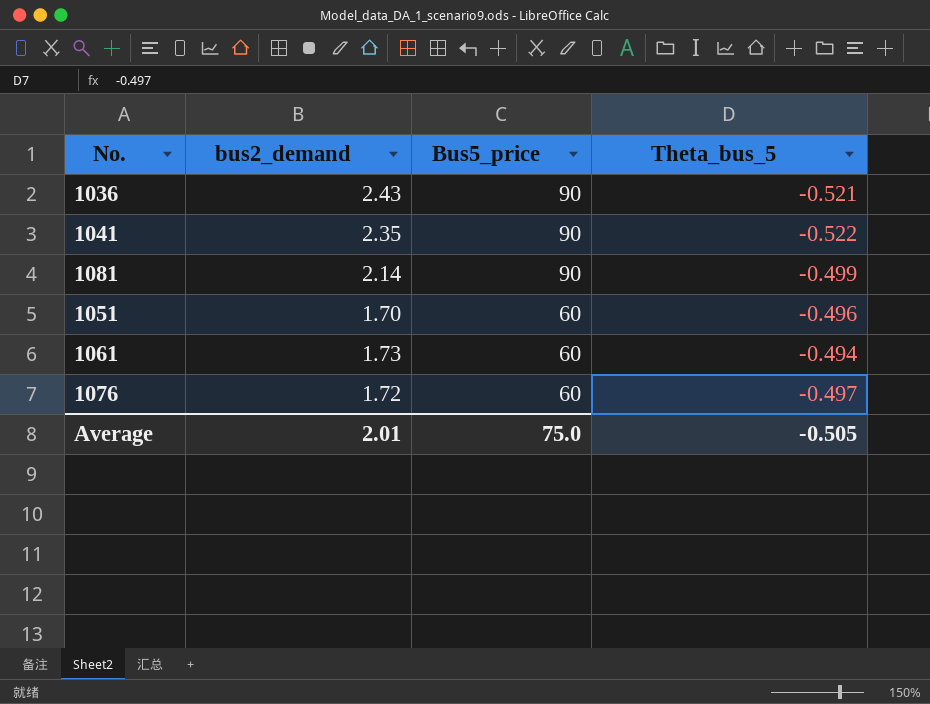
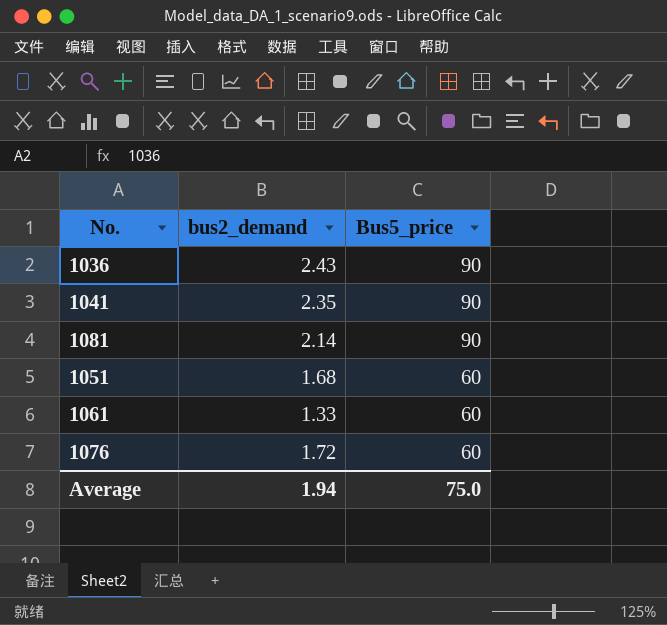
column Theta_bus_5 | position: 4 -> none
1051 | bus2_demand: 1.70 -> 1.68
1061 | bus2_demand: 1.73 -> 1.33
Average | bus2_demand: 2.01 -> 1.94

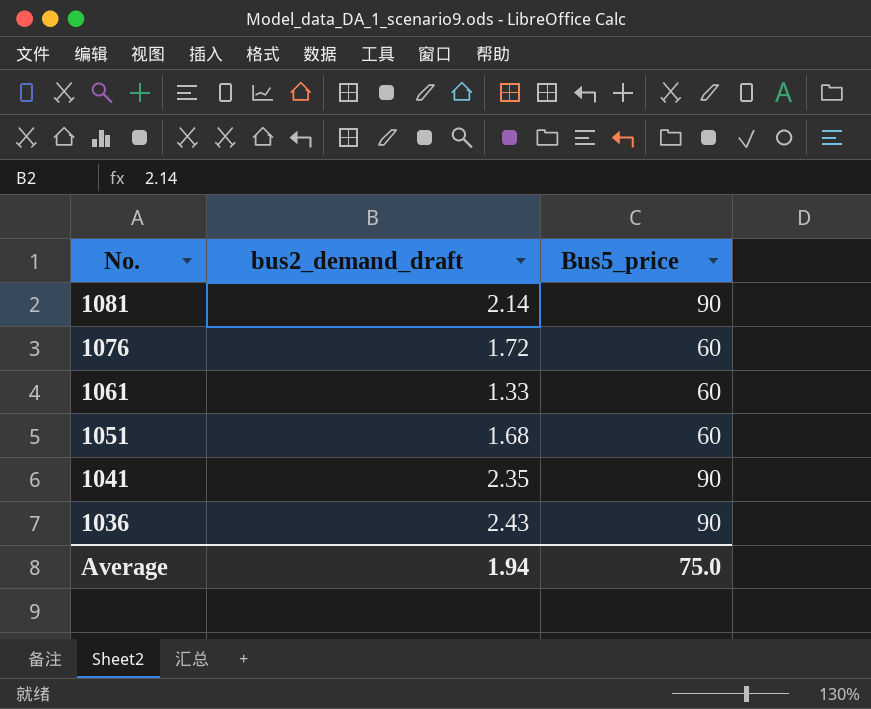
row order: Bus5_price descending -> No. descending
column name: bus2_demand -> bus2_demand_draft

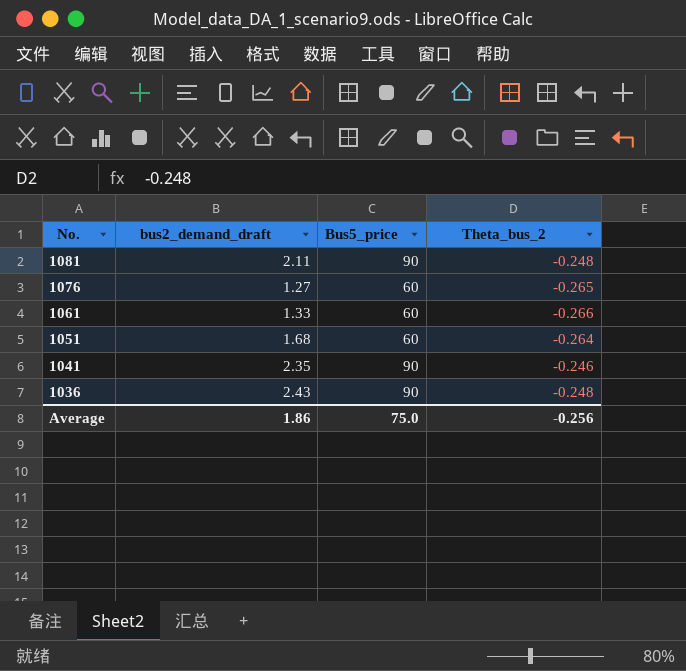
column Theta_bus_2 | position: none -> 4
1081 | bus2_demand_draft: 2.14 -> 2.11
1076 | bus2_demand_draft: 1.72 -> 1.27
Average | bus2_demand_draft: 1.94 -> 1.86

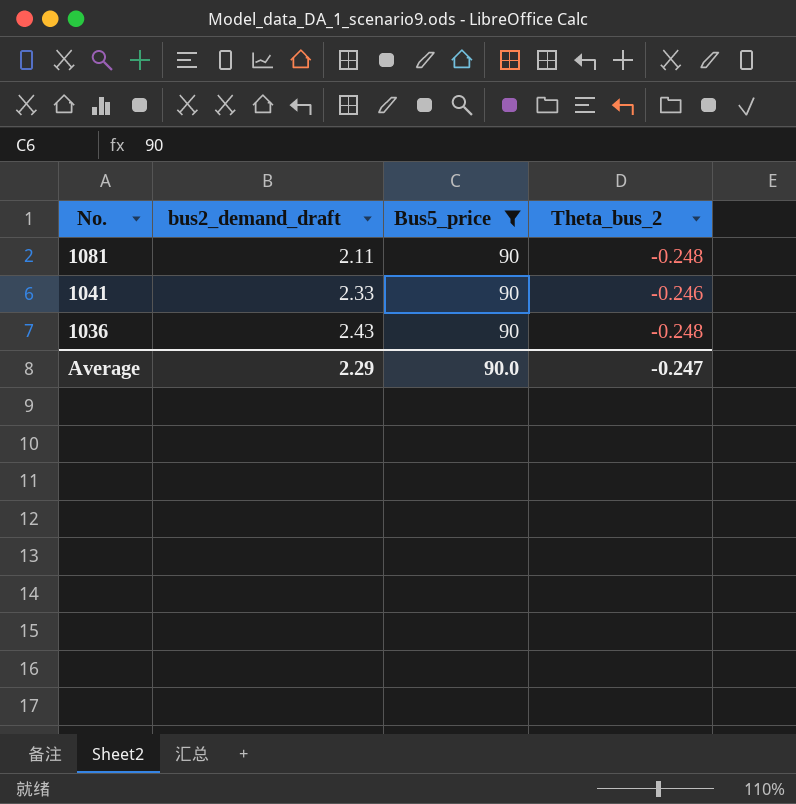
filter: none -> Bus5_price = 90
1041 | bus2_demand_draft: 2.35 -> 2.33
Average | bus2_demand_draft: 1.86 -> 2.29
Average | Bus5_price: 75.0 -> 90.0
Average | Theta_bus_2: -0.256 -> -0.247

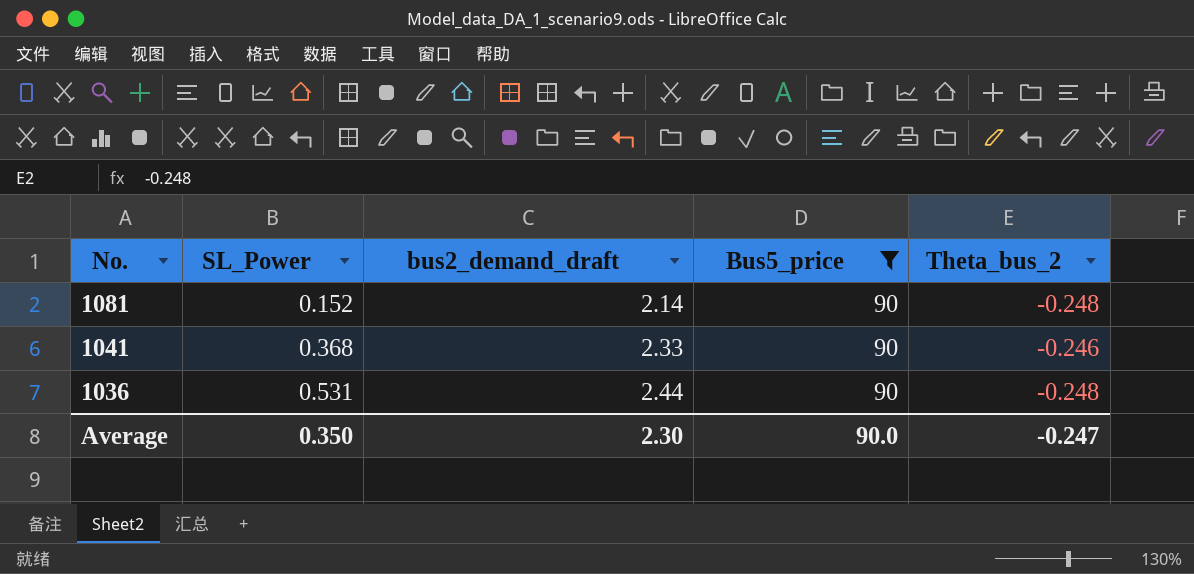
column SL_Power | position: none -> 2
1081 | bus2_demand_draft: 2.11 -> 2.14
1036 | bus2_demand_draft: 2.43 -> 2.44
Average | bus2_demand_draft: 2.29 -> 2.30

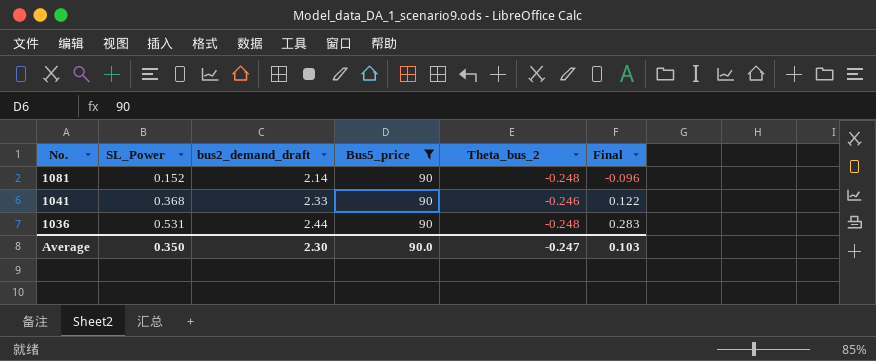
column Final | formula: none -> [SL_Power] + [Theta_bus_2]

